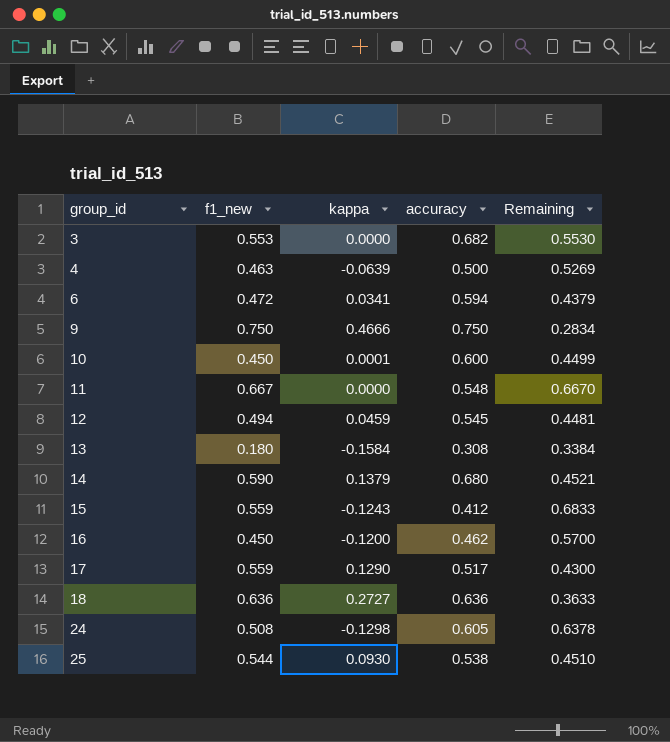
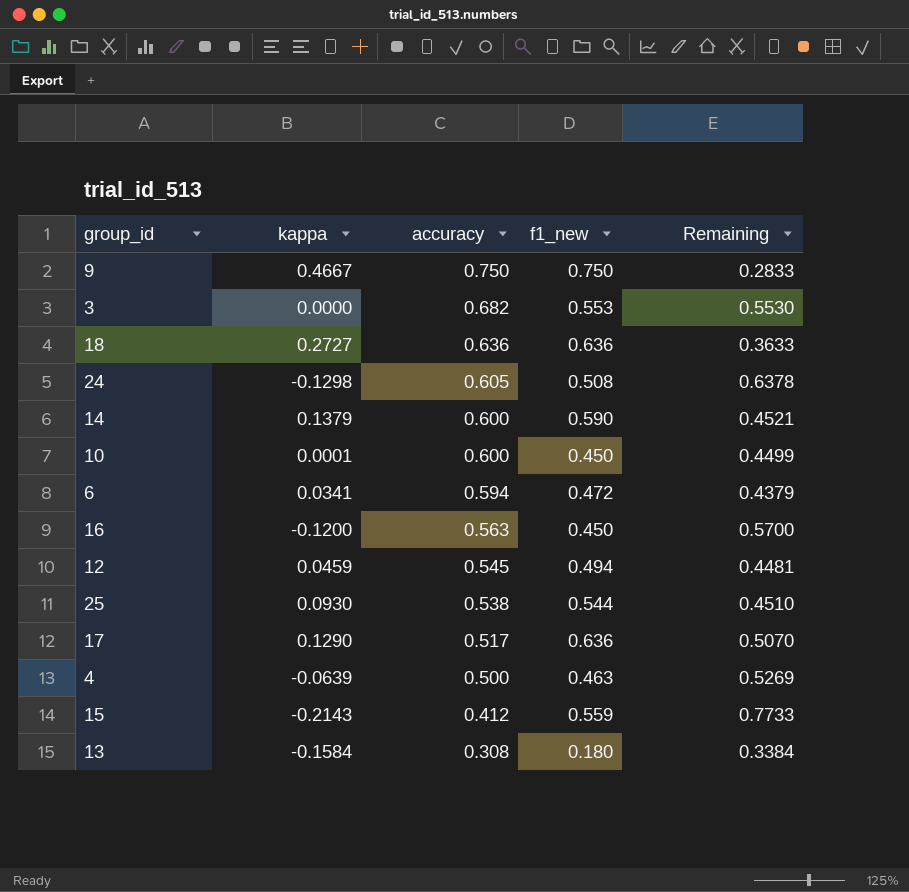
row order: group_id ascending -> accuracy descending
column f1_new | position: 2 -> 4
row 11: 0.667 | 0.0000 | 0.548 | 0.6670 -> none
9 | kappa: 0.4666 -> 0.4667
9 | Remaining: 0.2834 -> 0.2833
14 | accuracy: 0.680 -> 0.600
16 | accuracy: 0.462 -> 0.563
17 | f1_new: 0.559 -> 0.636
17 | Remaining: 0.4300 -> 0.5070
15 | kappa: -0.1243 -> -0.2143
15 | Remaining: 0.6833 -> 0.7733

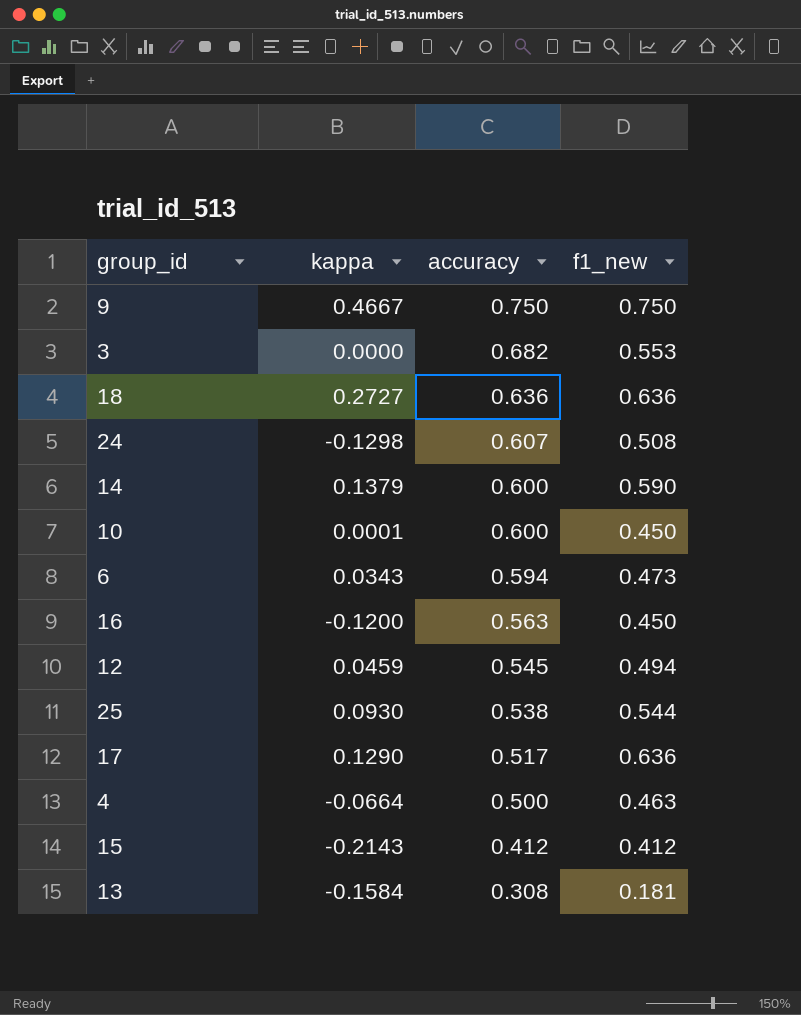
column Remaining | formula: [f1_new] - [kappa] -> none
24 | accuracy: 0.605 -> 0.607
6 | kappa: 0.0341 -> 0.0343
6 | f1_new: 0.472 -> 0.473
4 | kappa: -0.0639 -> -0.0664
15 | f1_new: 0.559 -> 0.412
13 | f1_new: 0.180 -> 0.181

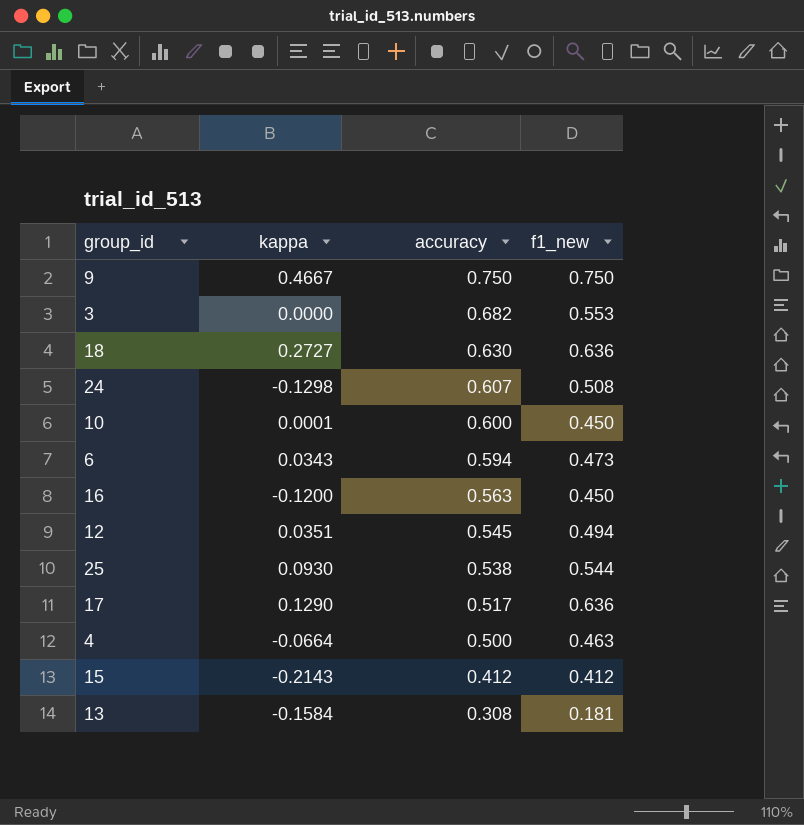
row 14: 0.1379 | 0.600 | 0.590 -> none
18 | accuracy: 0.636 -> 0.630
12 | kappa: 0.0459 -> 0.0351

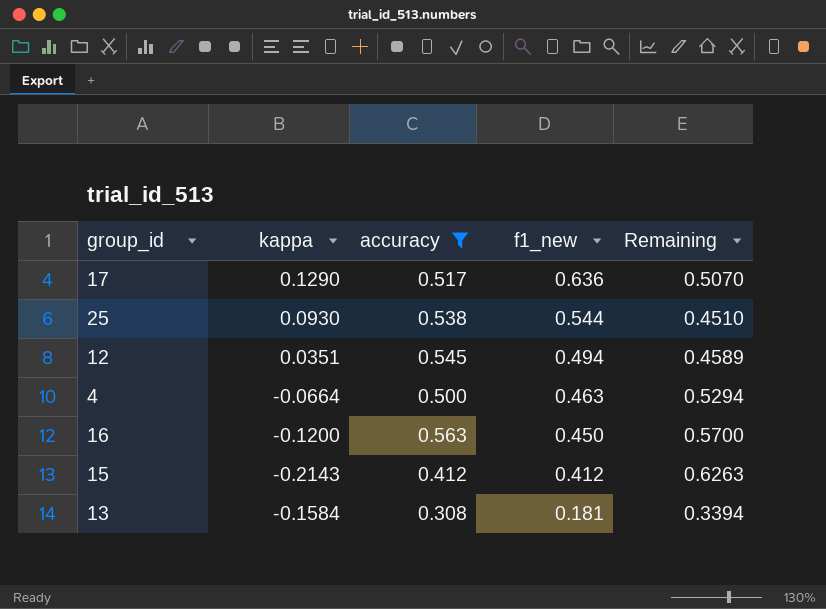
filter: none -> accuracy <= 0.563
row order: accuracy descending -> f1_new descending
column Remaining | formula: none -> [f1_new] - [kappa]

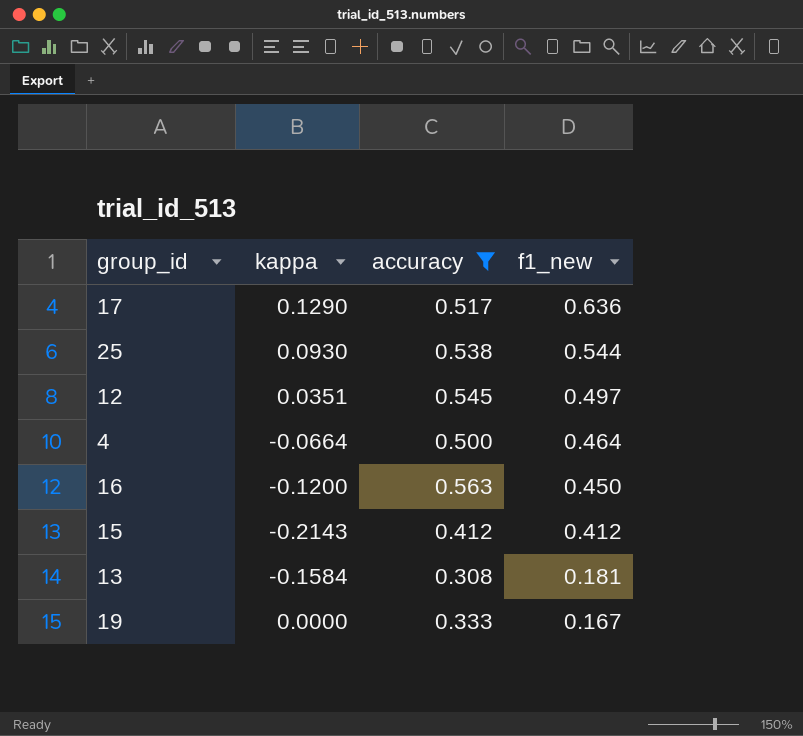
column Remaining | formula: [f1_new] - [kappa] -> none
12 | f1_new: 0.494 -> 0.497
4 | f1_new: 0.463 -> 0.464
row 19: none -> 0.0000 | 0.333 | 0.167

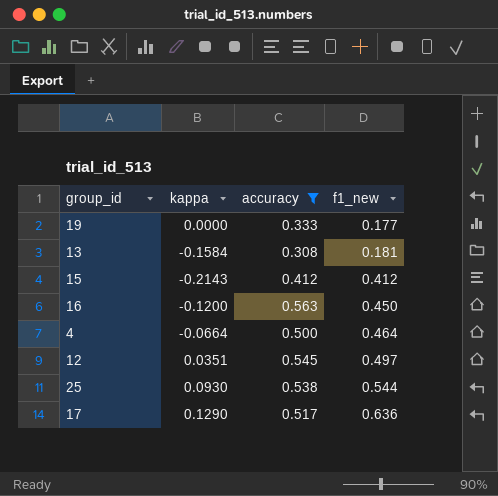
row order: f1_new descending -> f1_new ascending
19 | f1_new: 0.167 -> 0.177

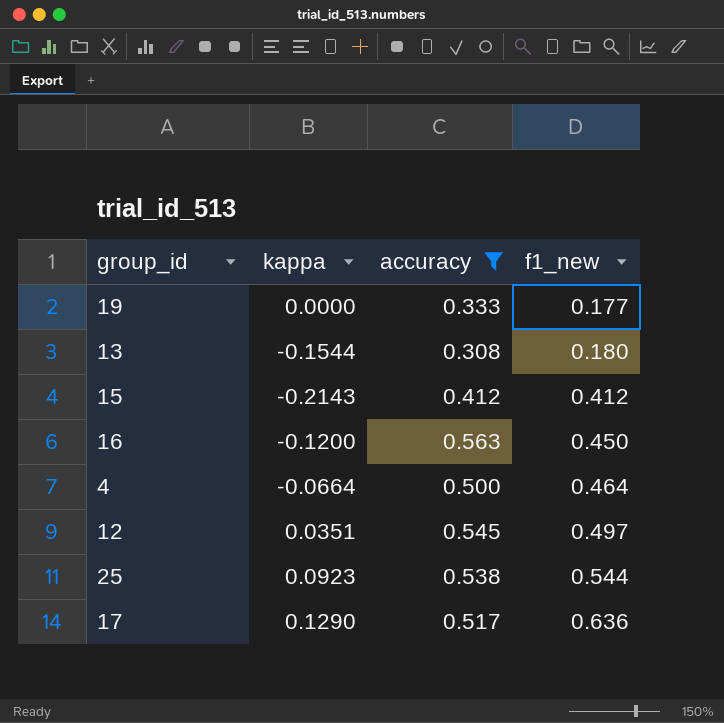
13 | kappa: -0.1584 -> -0.1544
13 | f1_new: 0.181 -> 0.180
25 | kappa: 0.0930 -> 0.0923

